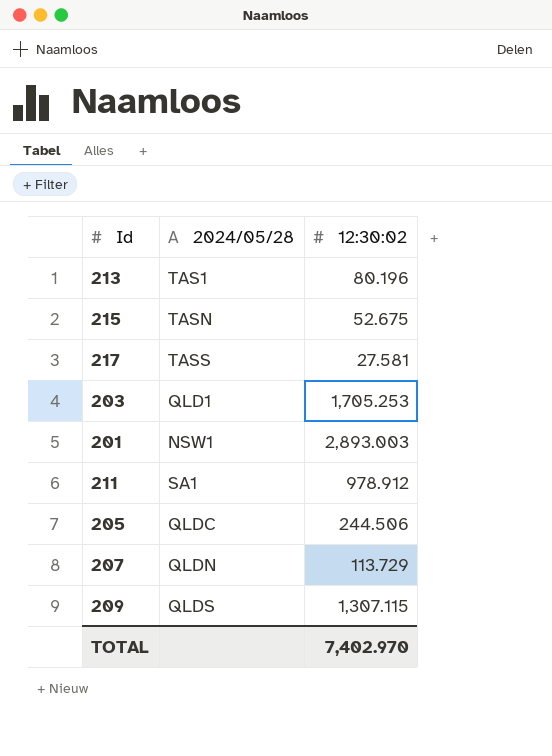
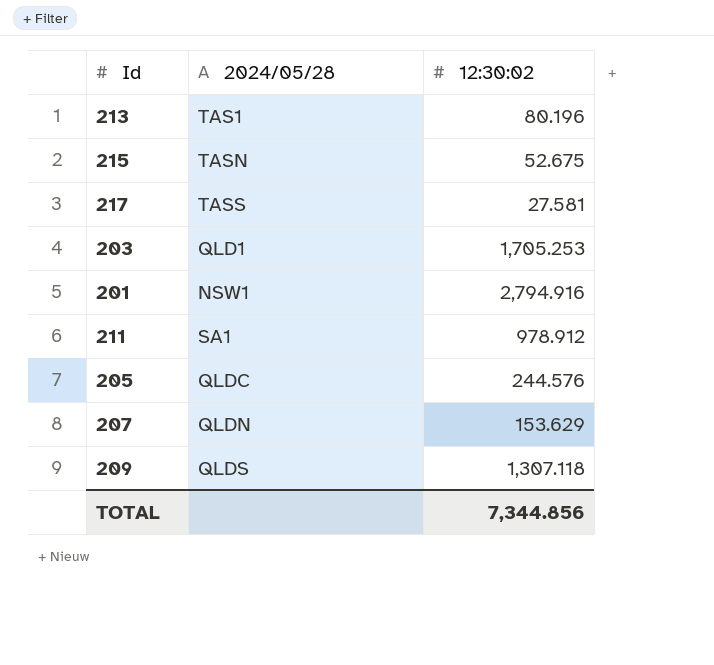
201 | 12:30:02: 2,893.003 -> 2,794.916
205 | 12:30:02: 244.506 -> 244.576
207 | 12:30:02: 113.729 -> 153.629
209 | 12:30:02: 1,307.115 -> 1,307.118
TOTAL | 12:30:02: 7,402.970 -> 7,344.856

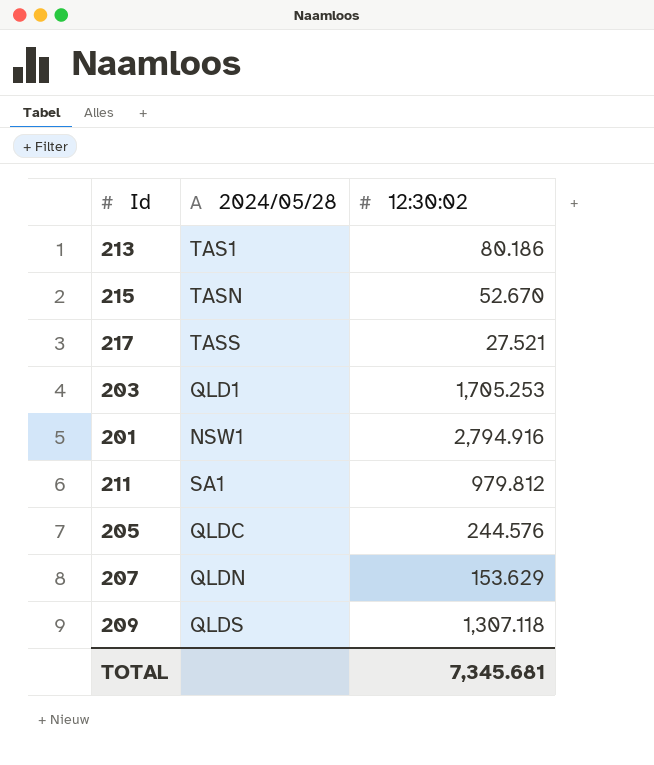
213 | 12:30:02: 80.196 -> 80.186
215 | 12:30:02: 52.675 -> 52.670
217 | 12:30:02: 27.581 -> 27.521
211 | 12:30:02: 978.912 -> 979.812
TOTAL | 12:30:02: 7,344.856 -> 7,345.681

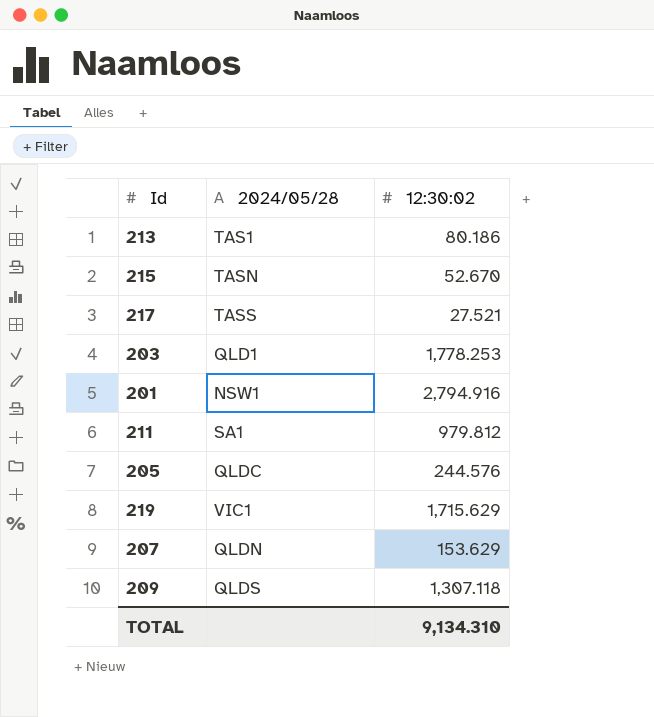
203 | 12:30:02: 1,705.253 -> 1,778.253
row 219: none -> VIC1 | 1,715.629
TOTAL | 12:30:02: 7,345.681 -> 9,134.310

